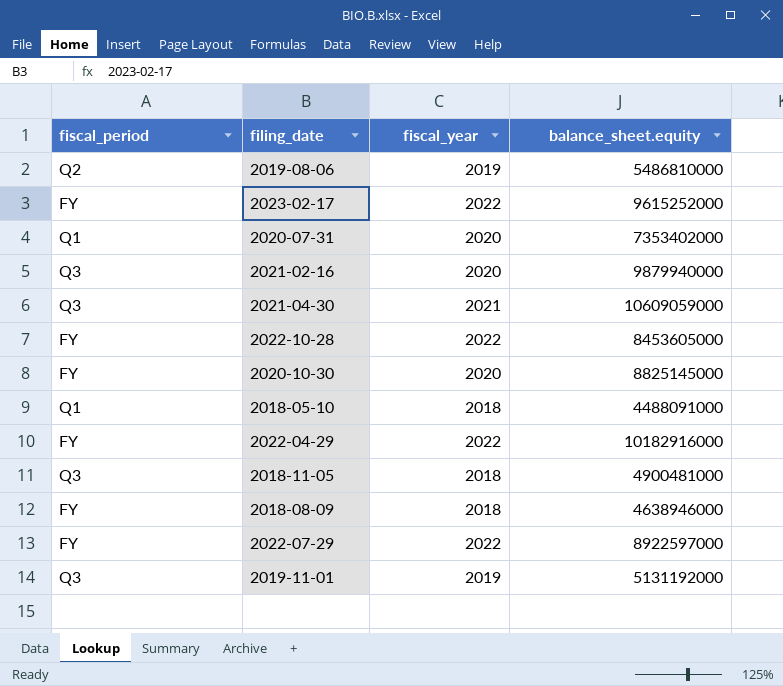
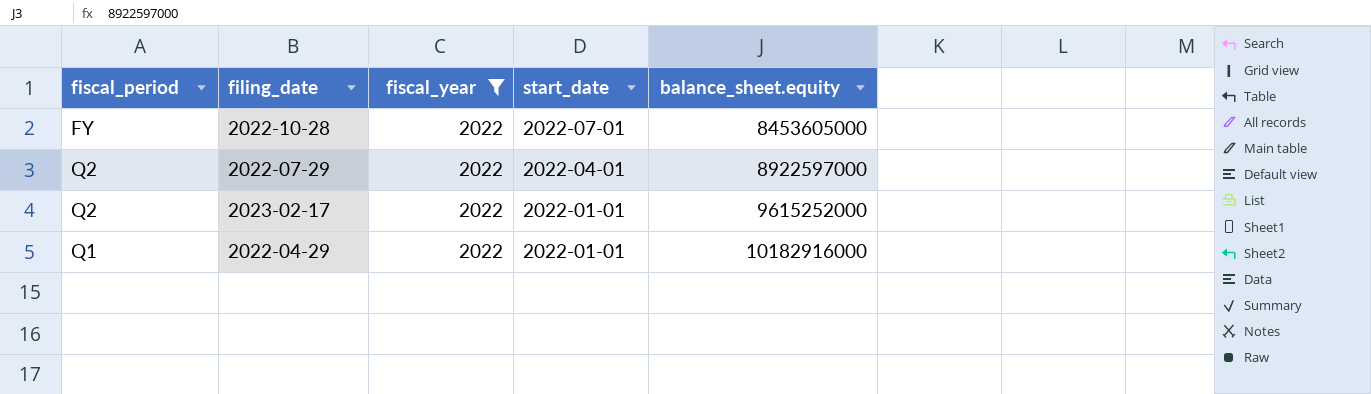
filter: none -> fiscal_year = 2022
row order: none -> start_date descending
column start_date | position: none -> 4
2022-07-29 | fiscal_period: FY -> Q2
2023-02-17 | fiscal_period: FY -> Q2
2022-04-29 | fiscal_period: FY -> Q1

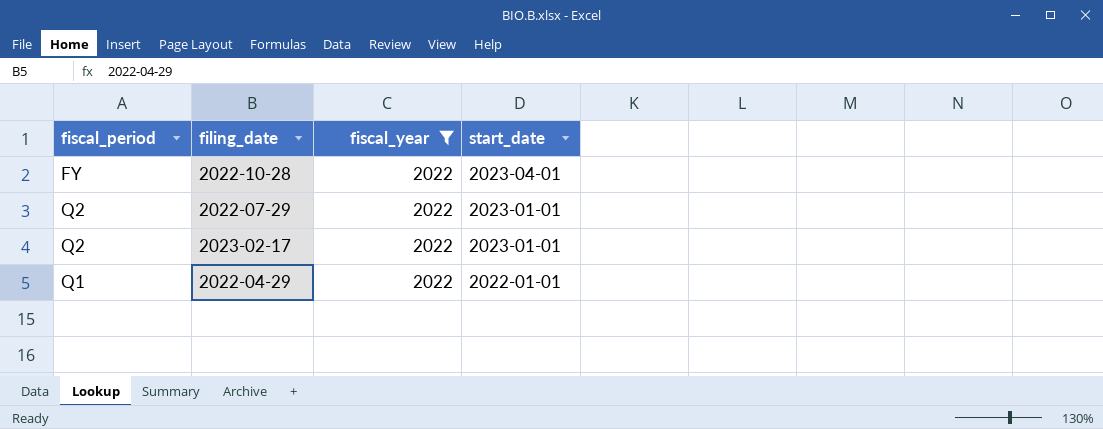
column balance_sheet.equity | position: 5 -> none
2022-10-28 | start_date: 2022-07-01 -> 2023-04-01
2022-07-29 | start_date: 2022-04-01 -> 2023-01-01
2023-02-17 | start_date: 2022-01-01 -> 2023-01-01

